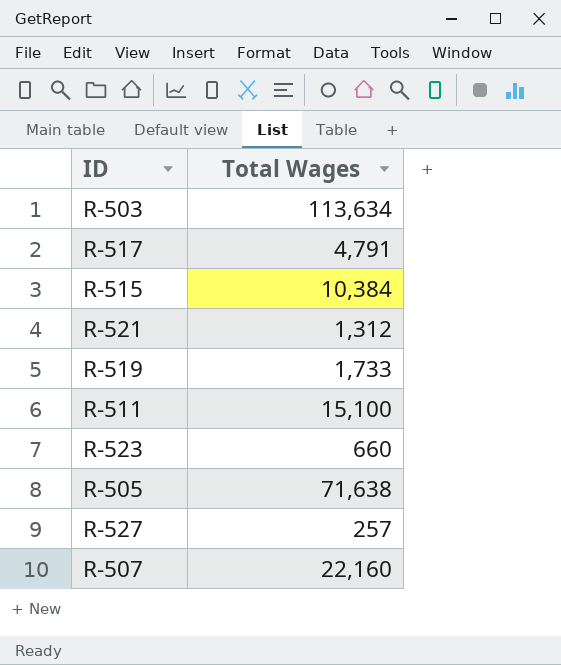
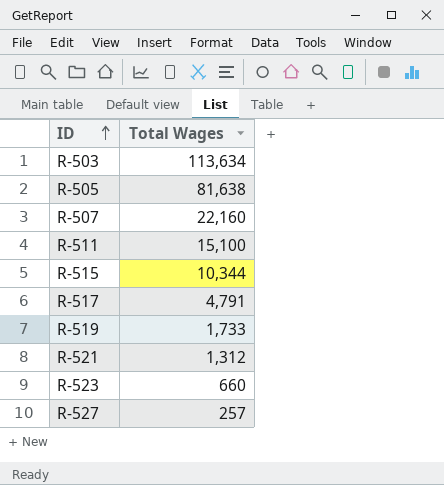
row order: none -> ID ascending
R-505 | Total Wages: 71,638 -> 81,638
R-515 | Total Wages: 10,384 -> 10,344

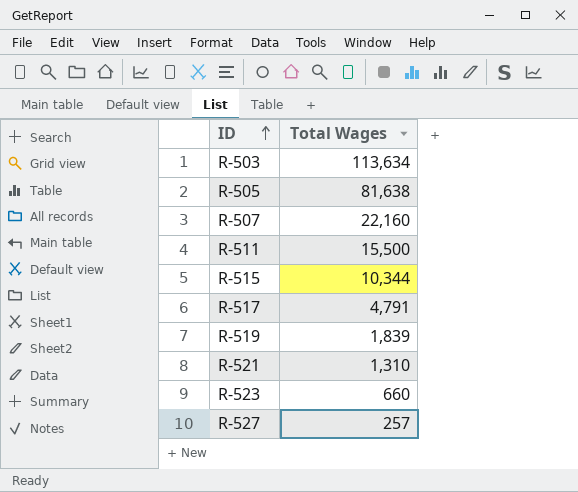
R-511 | Total Wages: 15,100 -> 15,500
R-519 | Total Wages: 1,733 -> 1,839
R-521 | Total Wages: 1,312 -> 1,310

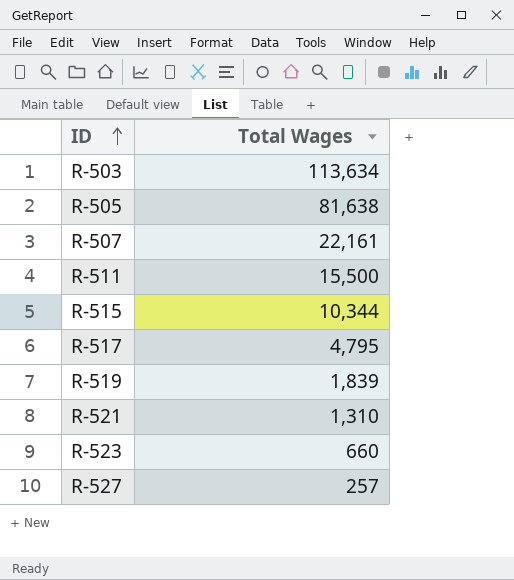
R-507 | Total Wages: 22,160 -> 22,161
R-517 | Total Wages: 4,791 -> 4,795

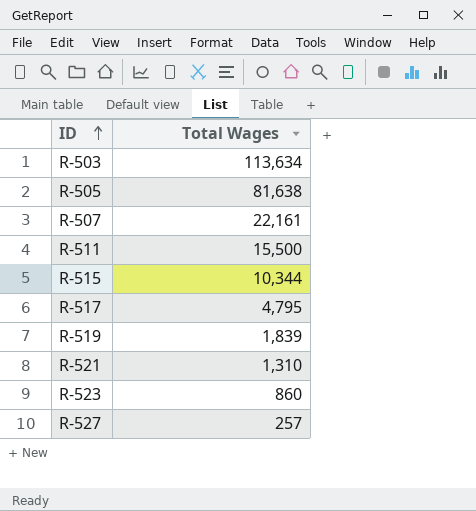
R-523 | Total Wages: 660 -> 860

